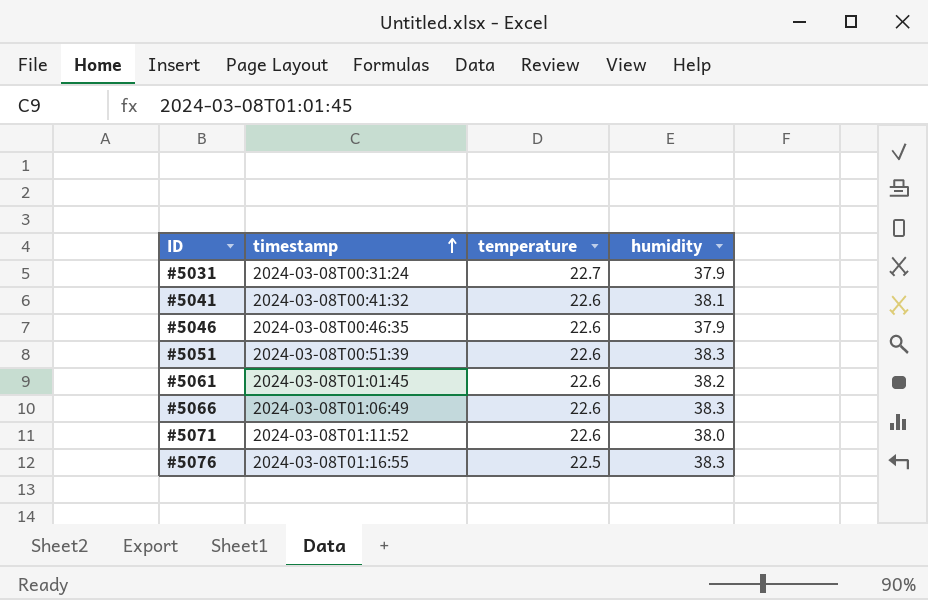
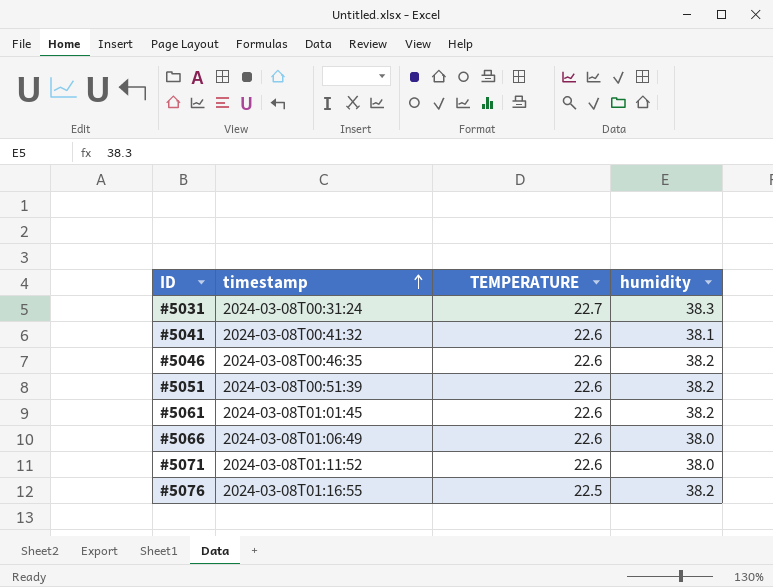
column name: temperature -> TEMPERATURE
#5031 | humidity: 37.9 -> 38.3
#5046 | humidity: 37.9 -> 38.2
#5051 | humidity: 38.3 -> 38.2
#5066 | humidity: 38.3 -> 38.0
#5076 | humidity: 38.3 -> 38.2

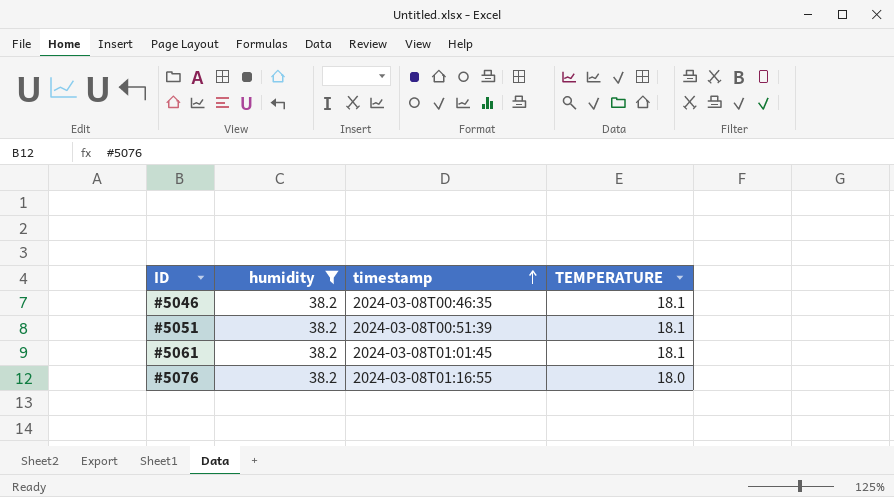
filter: none -> humidity = 38.2
column humidity | position: 4 -> 2
#5046 | TEMPERATURE: 22.6 -> 18.1
#5051 | TEMPERATURE: 22.6 -> 18.1
#5061 | TEMPERATURE: 22.6 -> 18.1
#5076 | TEMPERATURE: 22.5 -> 18.0

